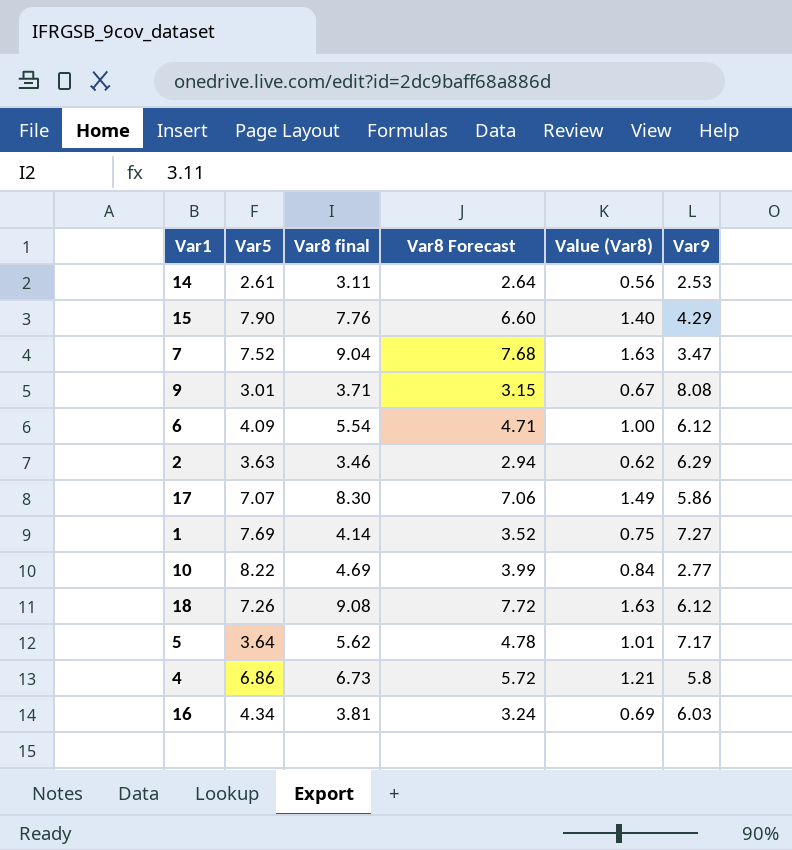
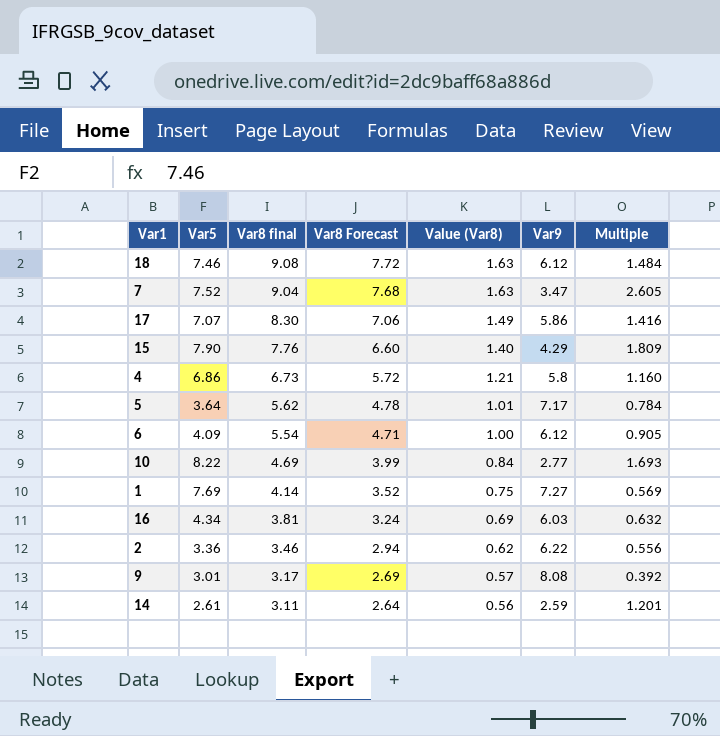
row order: none -> Var8 final descending
column Multiple | formula: none -> [Var8 final] / [Var9]
18 | Var5: 7.26 -> 7.46
2 | Var5: 3.63 -> 3.36
2 | Var9: 6.29 -> 6.22
9 | Var8 final: 3.71 -> 3.17
9 | Var8 Forecast: 3.15 -> 2.69
9 | Value (Var8): 0.67 -> 0.57
14 | Var9: 2.53 -> 2.59

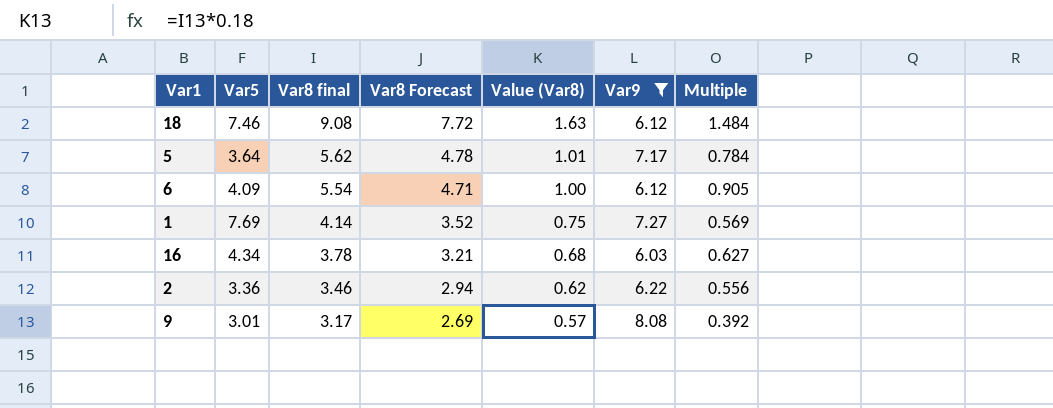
filter: none -> Var9 >= 6.03
16 | Var8 final: 3.81 -> 3.78
16 | Var8 Forecast: 3.24 -> 3.21
16 | Value (Var8): 0.69 -> 0.68
16 | Multiple: 0.632 -> 0.627

